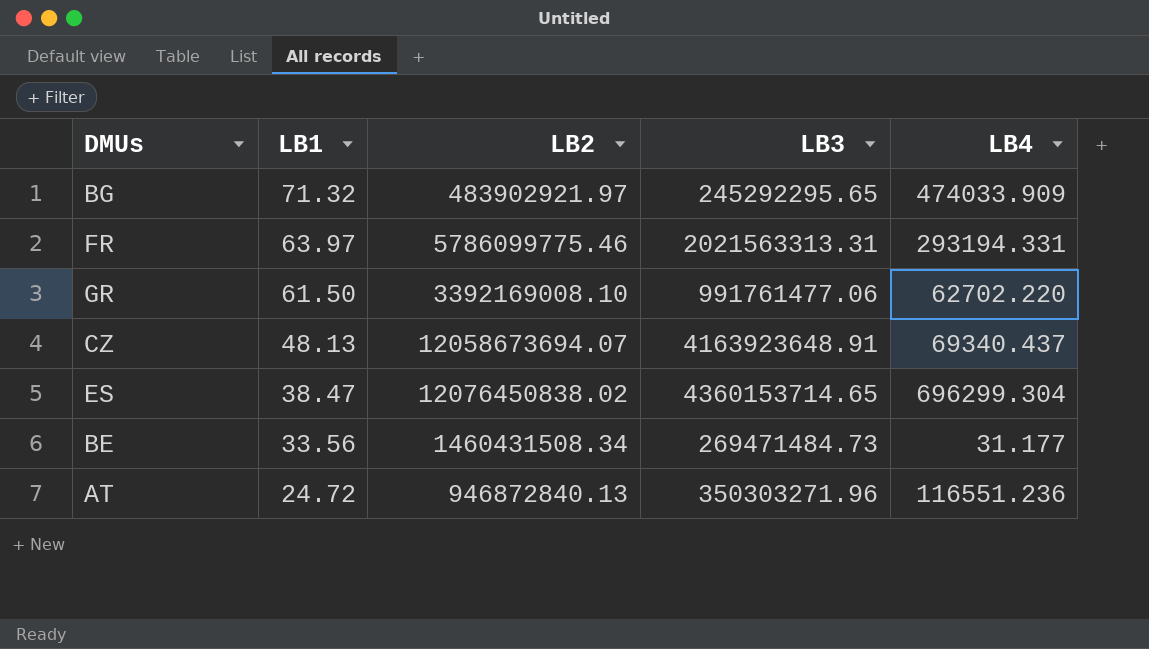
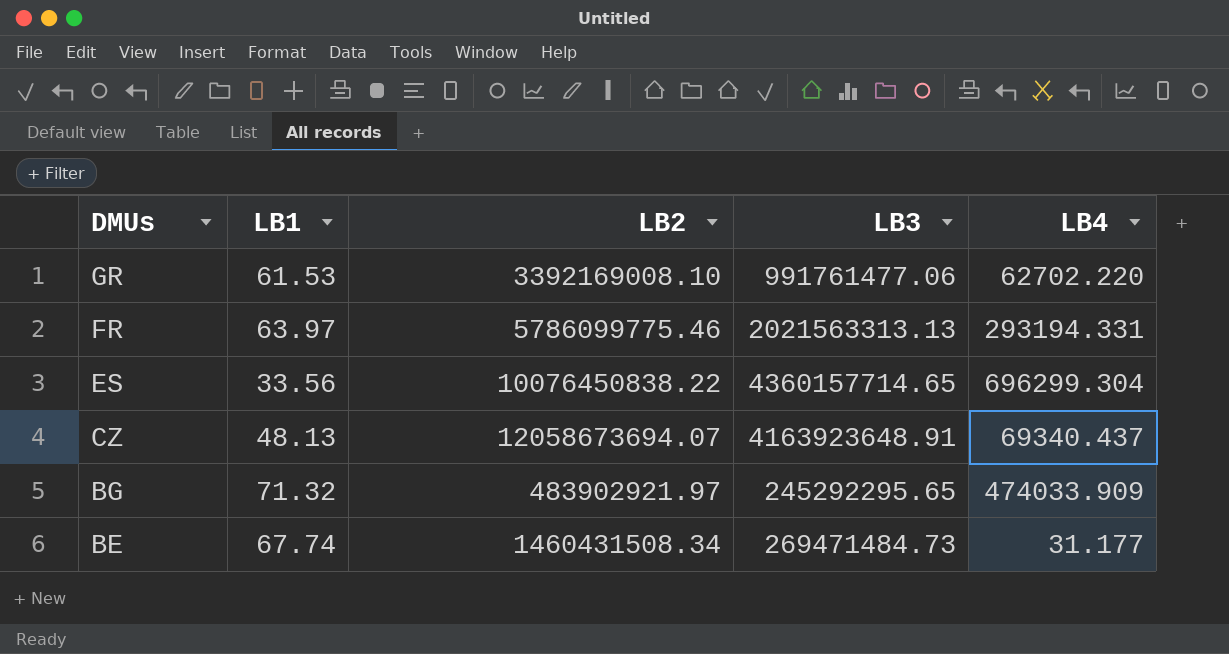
row order: LB1 descending -> DMUs descending
row AT: 24.72 | 946872840.13 | 350303271.96 | 116551.236 -> none
GR | LB1: 61.50 -> 61.53
FR | LB3: 2021563313.31 -> 2021563313.13
ES | LB1: 38.47 -> 33.56
ES | LB2: 12076450838.02 -> 10076450838.22
ES | LB3: 4360153714.65 -> 4360157714.65
BE | LB1: 33.56 -> 67.74

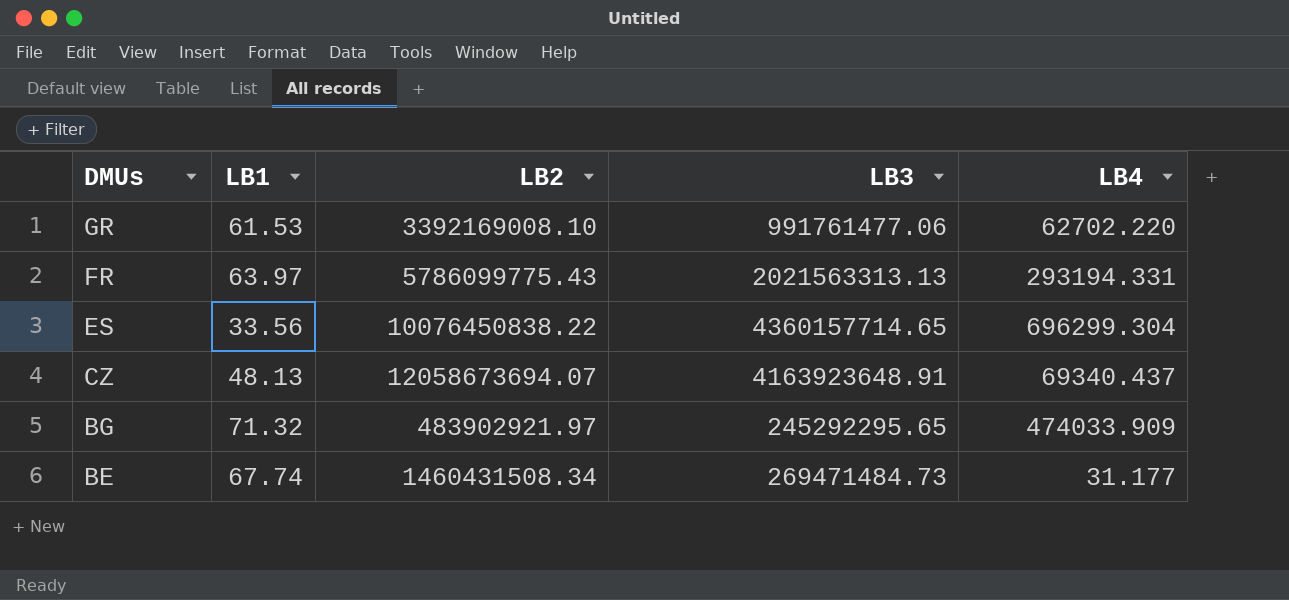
FR | LB2: 5786099775.46 -> 5786099775.43

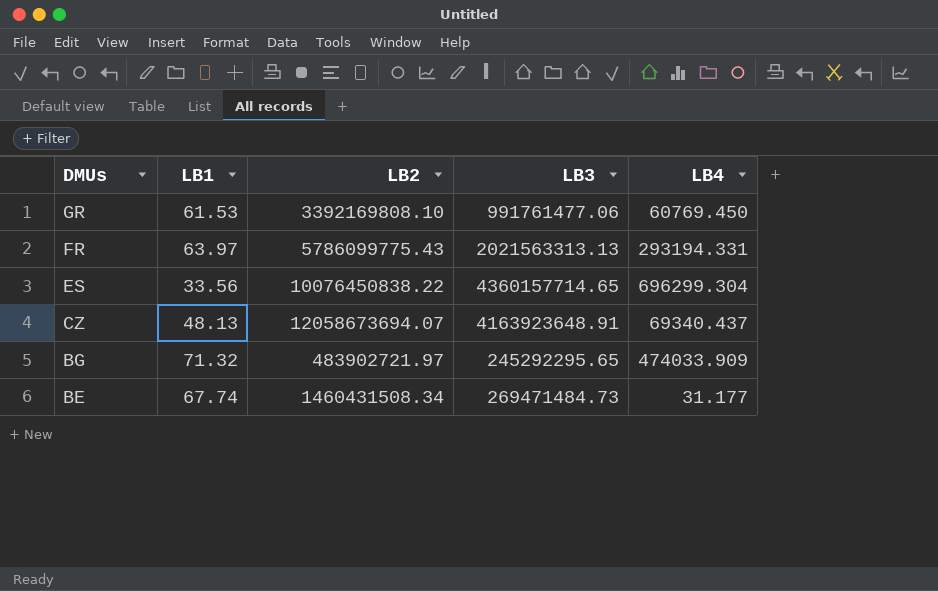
GR | LB2: 3392169008.10 -> 3392169808.10
GR | LB4: 62702.220 -> 60769.450
BG | LB2: 483902921.97 -> 483902721.97

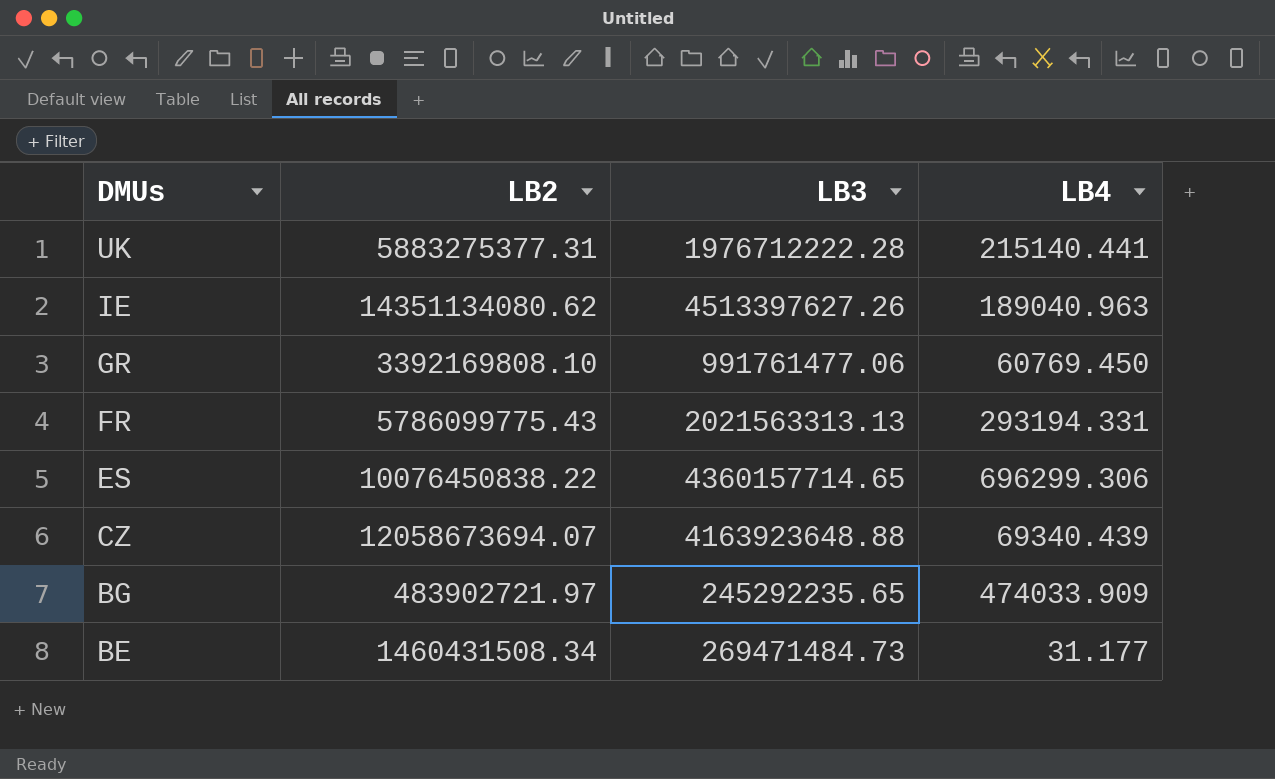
column LB1 | position: 2 -> none
row UK: none -> 5883275377.31 | 1976712222.28 | 215140.441
row IE: none -> 14351134080.62 | 4513397627.26 | 189040.963
ES | LB4: 696299.304 -> 696299.306
CZ | LB3: 4163923648.91 -> 4163923648.88
CZ | LB4: 69340.437 -> 69340.439
BG | LB3: 245292295.65 -> 245292235.65

